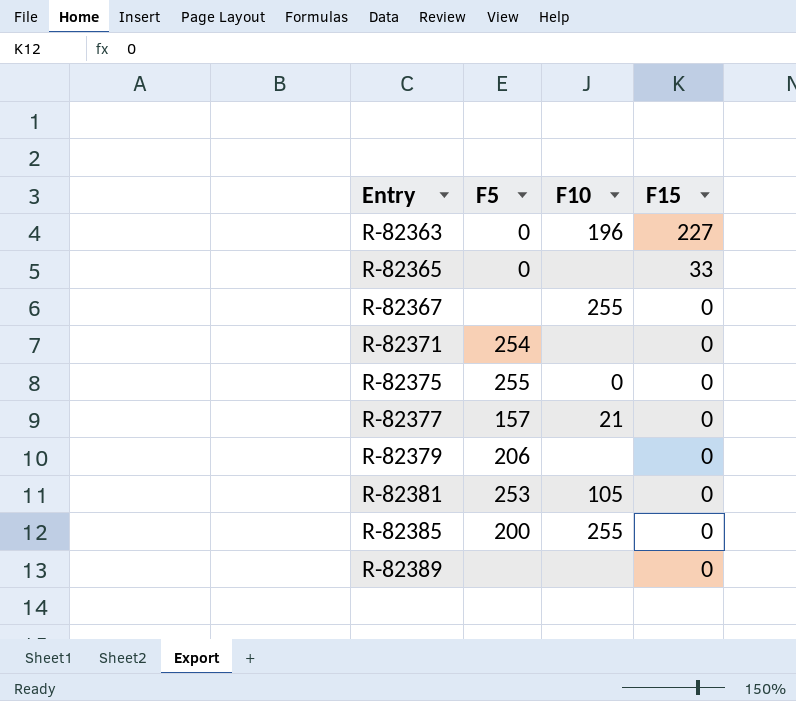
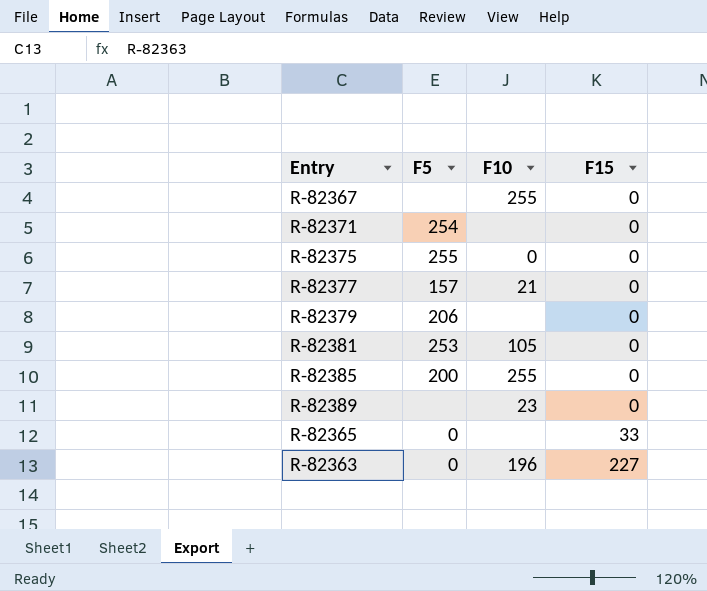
row order: Entry ascending -> F15 ascending
R-82389 | F10: none -> 23

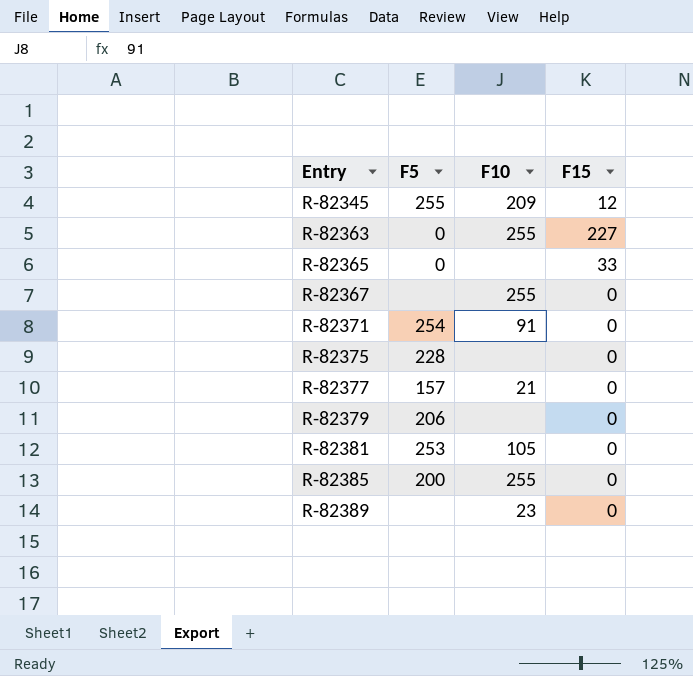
row order: F15 ascending -> Entry ascending
row R-82345: none -> 255 | 209 | 12
R-82363 | F10: 196 -> 255
R-82371 | F10: none -> 91
R-82375 | F5: 255 -> 228
R-82375 | F10: 0 -> none

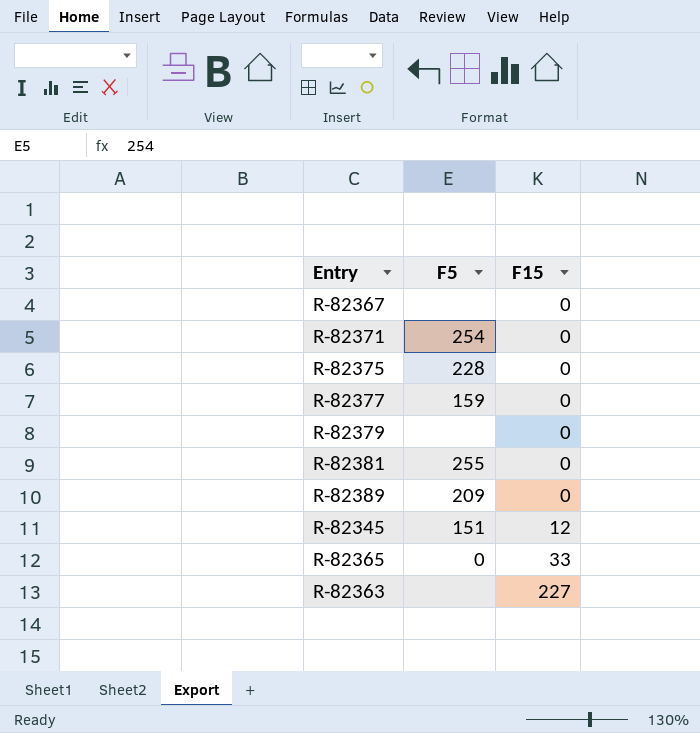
row order: Entry ascending -> F15 ascending
column F10 | position: 3 -> none
row R-82385: 200 | 255 | 0 -> none
R-82377 | F5: 157 -> 159
R-82379 | F5: 206 -> none
R-82381 | F5: 253 -> 255
R-82389 | F5: none -> 209
R-82345 | F5: 255 -> 151
R-82363 | F5: 0 -> none

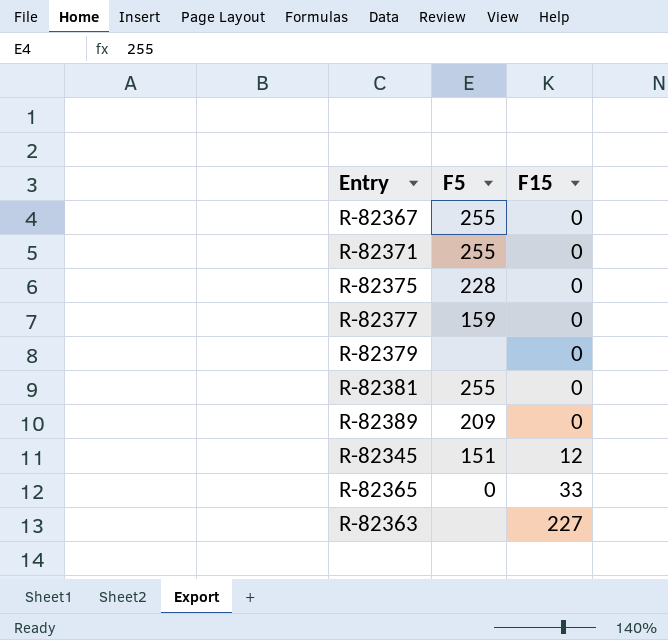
R-82367 | F5: none -> 255
R-82371 | F5: 254 -> 255

